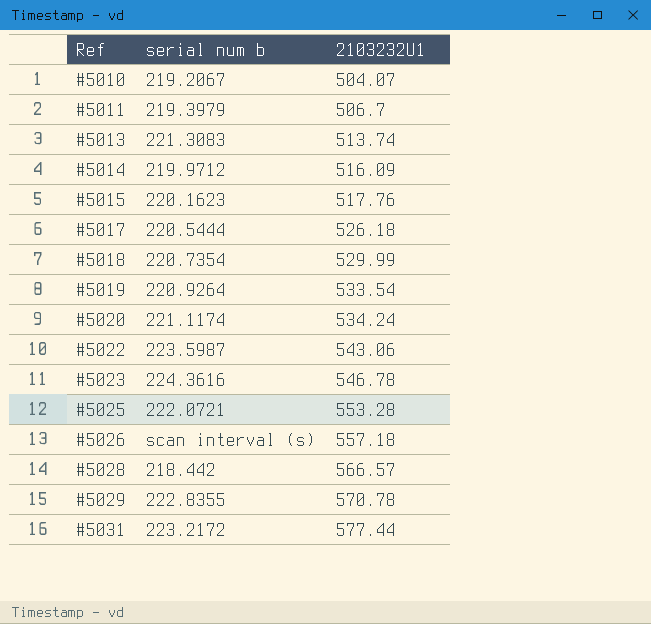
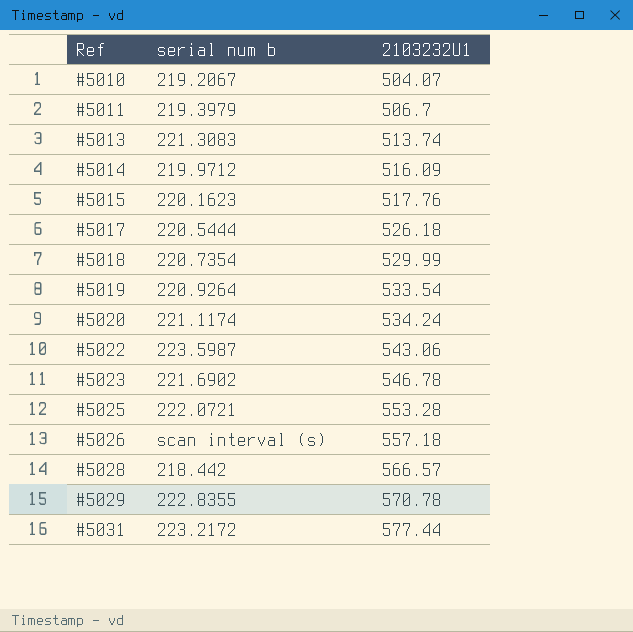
#5023 | serial num b: 224.3616 -> 221.6902

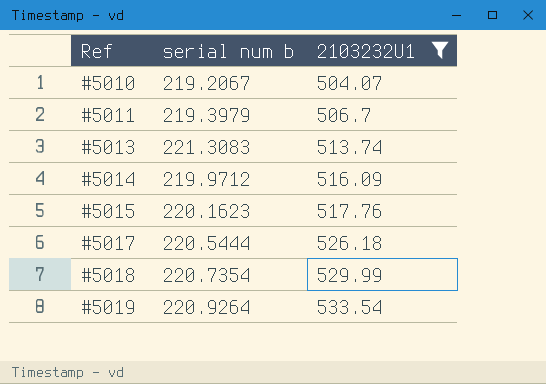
filter: none -> 2103232U1 <= 533.54

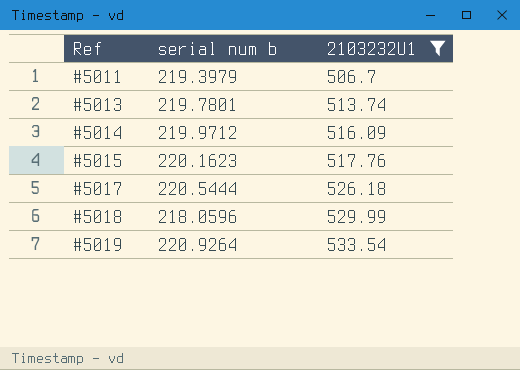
row #5010: 219.2067 | 504.07 -> none
#5013 | serial num b: 221.3083 -> 219.7801
#5018 | serial num b: 220.7354 -> 218.0596

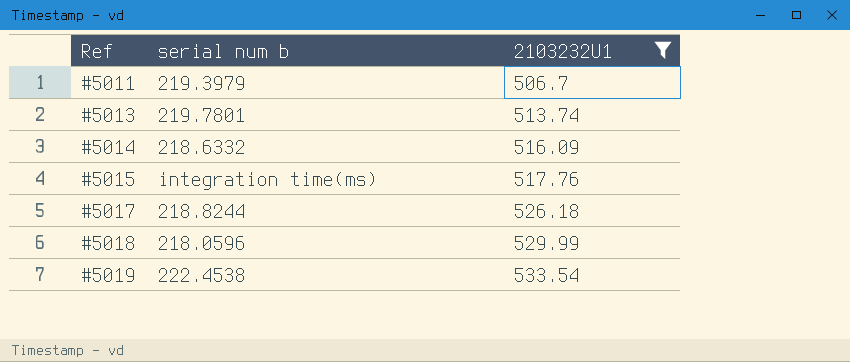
#5014 | serial num b: 219.9712 -> 218.6332
#5015 | serial num b: 220.1623 -> integration time(ms)
#5017 | serial num b: 220.5444 -> 218.8244
#5019 | serial num b: 220.9264 -> 222.4538

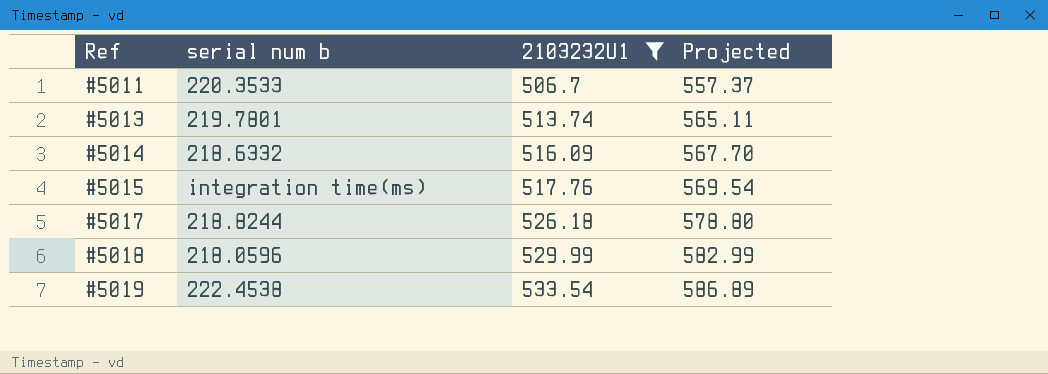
column Projected | formula: none -> [2103232U1] * 1.1
#5011 | serial num b: 219.3979 -> 220.3533

